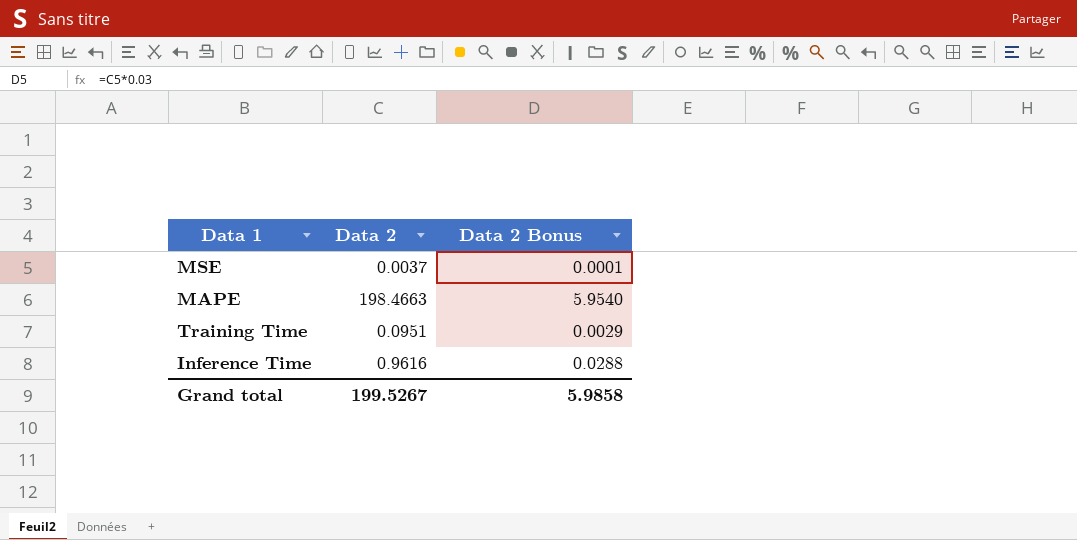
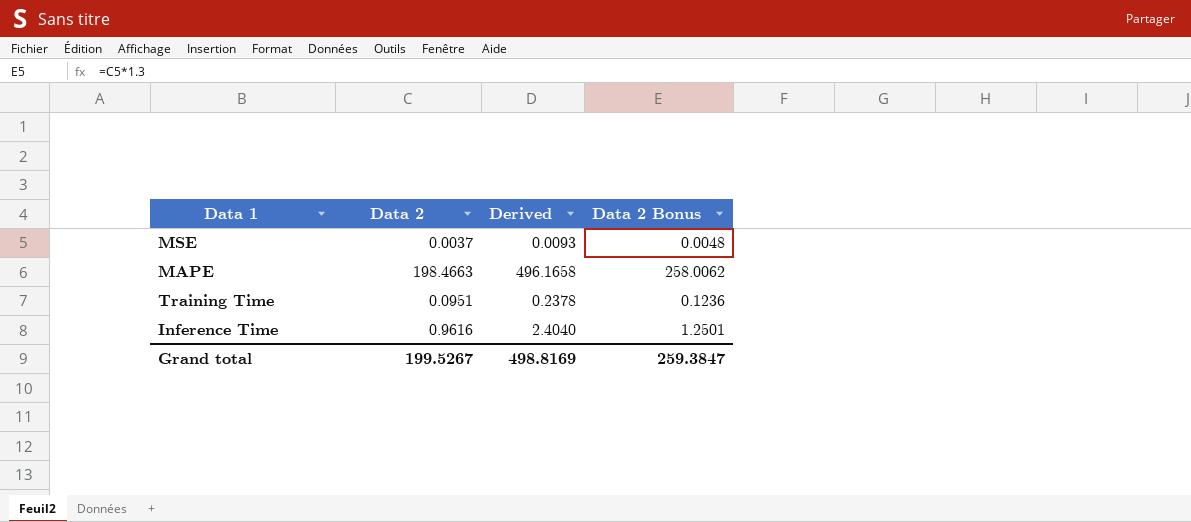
column Derived | formula: none -> [Data 2] * 2.5
column Data 2 Bonus | formula: [Data 2] * 0.03 -> [Data 2] * 1.3
Grand total | Data 2 Bonus: 5.9858 -> 259.3847

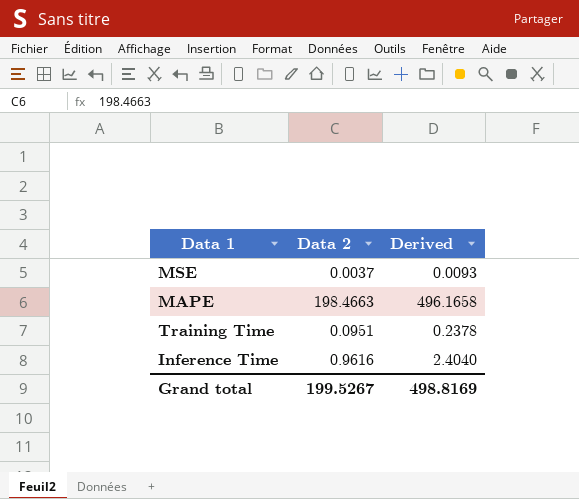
column Data 2 Bonus | formula: [Data 2] * 1.3 -> none

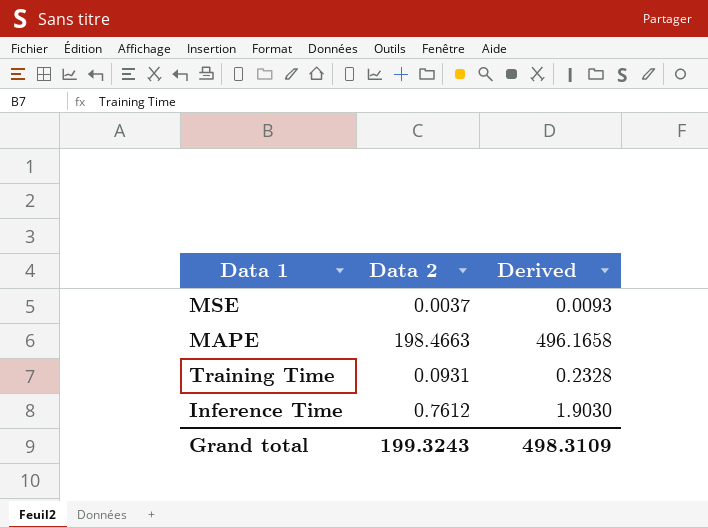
Training Time | Data 2: 0.0951 -> 0.0931
Training Time | Derived: 0.2378 -> 0.2328
Inference Time | Data 2: 0.9616 -> 0.7612
Inference Time | Derived: 2.4040 -> 1.9030
Grand total | Data 2: 199.5267 -> 199.3243
Grand total | Derived: 498.8169 -> 498.3109

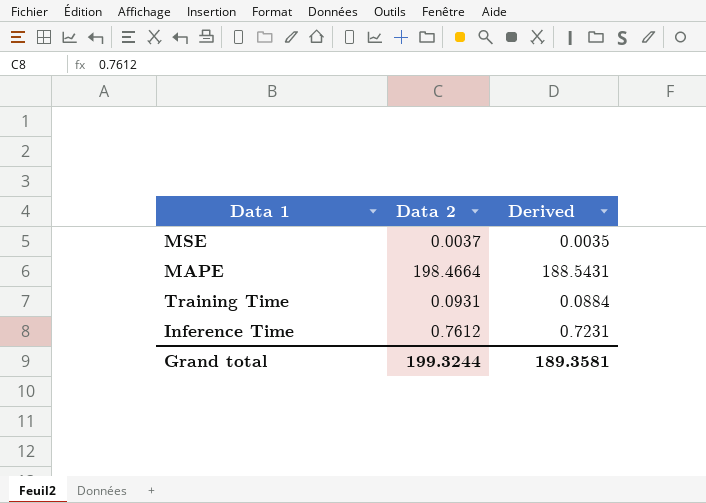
column Derived | formula: [Data 2] * 2.5 -> [Data 2] * 0.95
MAPE | Data 2: 198.4663 -> 198.4664
Grand total | Data 2: 199.3243 -> 199.3244
Grand total | Derived: 498.3109 -> 189.3581

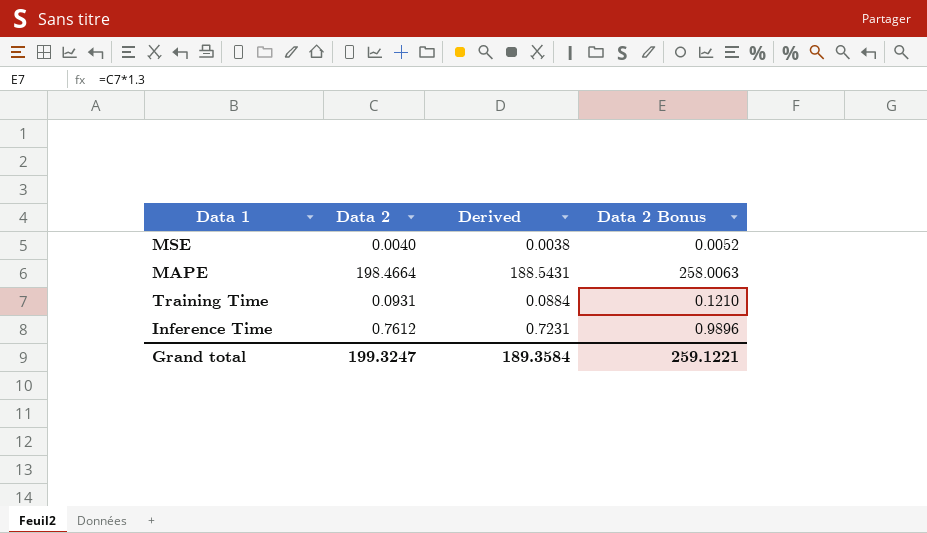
column Data 2 Bonus | formula: none -> [Data 2] * 1.3
MSE | Data 2: 0.0037 -> 0.0040
MSE | Derived: 0.0035 -> 0.0038
Grand total | Data 2: 199.3244 -> 199.3247
Grand total | Derived: 189.3581 -> 189.3584

